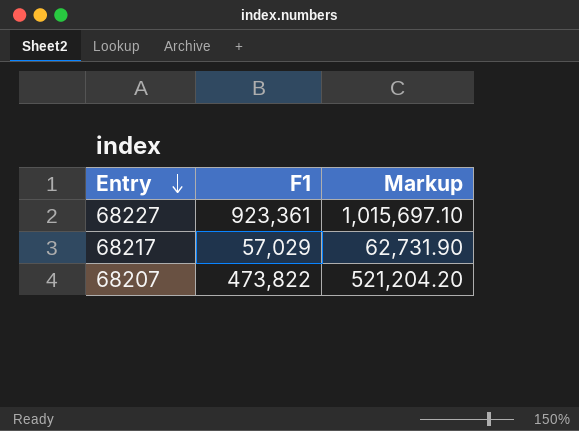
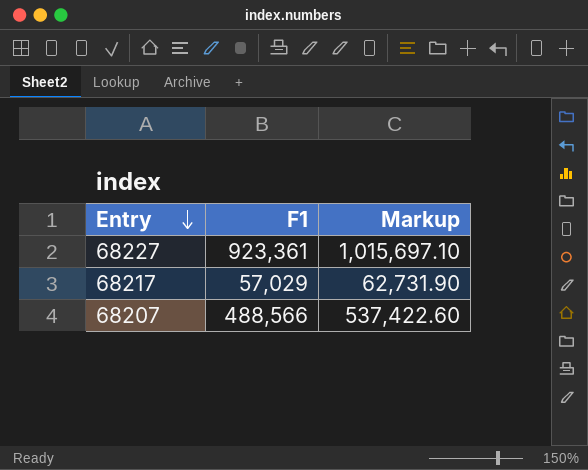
68207 | F1: 473,822 -> 488,566
68207 | Markup: 521,204.20 -> 537,422.60

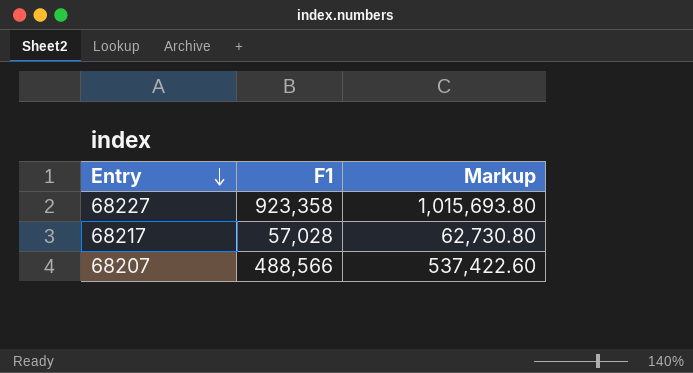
68227 | F1: 923,361 -> 923,358
68227 | Markup: 1,015,697.10 -> 1,015,693.80
68217 | F1: 57,029 -> 57,028
68217 | Markup: 62,731.90 -> 62,730.80

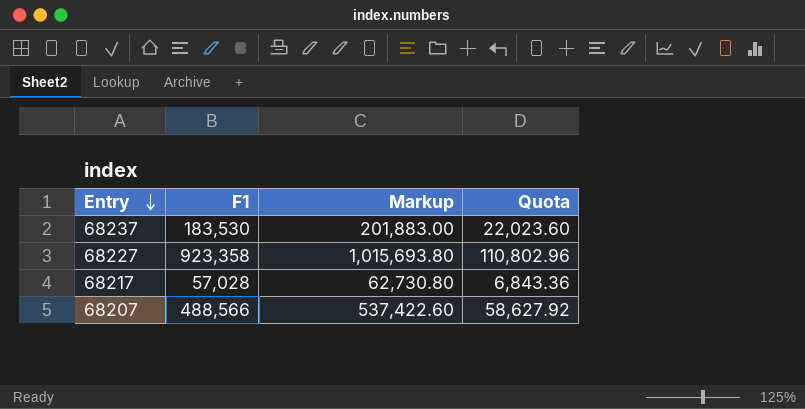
column Quota | formula: none -> [F1] * 0.12
row 68237: none -> 183,530 | 201,883.00 | 22,023.60

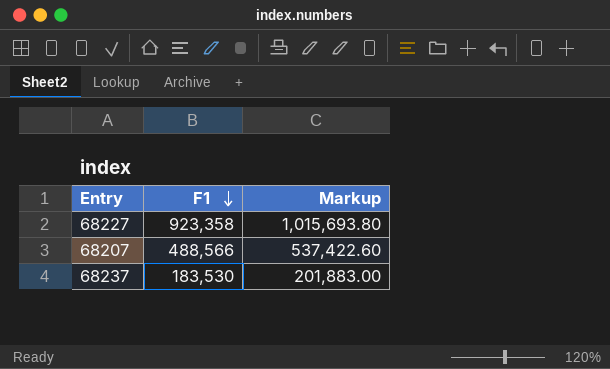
row order: Entry descending -> F1 descending
column Quota | formula: [F1] * 0.12 -> none
row 68217: 57,028 | 62,730.80 | 6,843.36 -> none

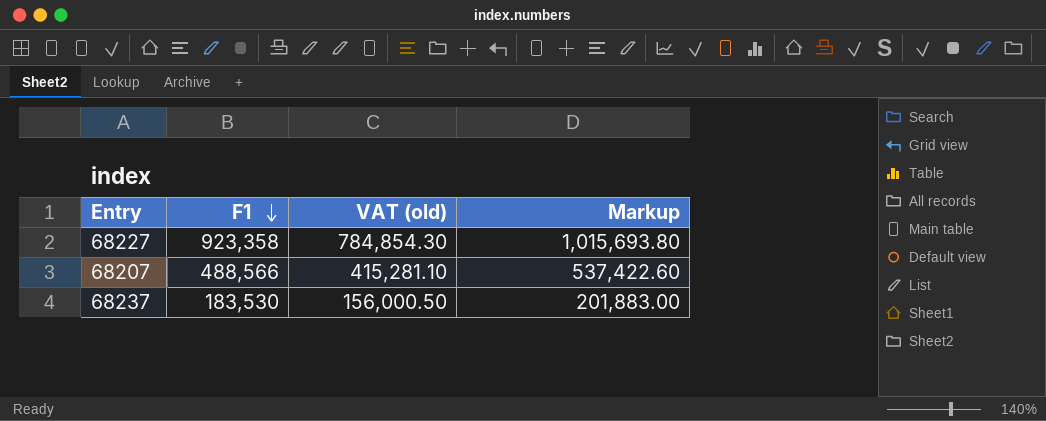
column VAT (old) | formula: none -> [F1] * 0.85

